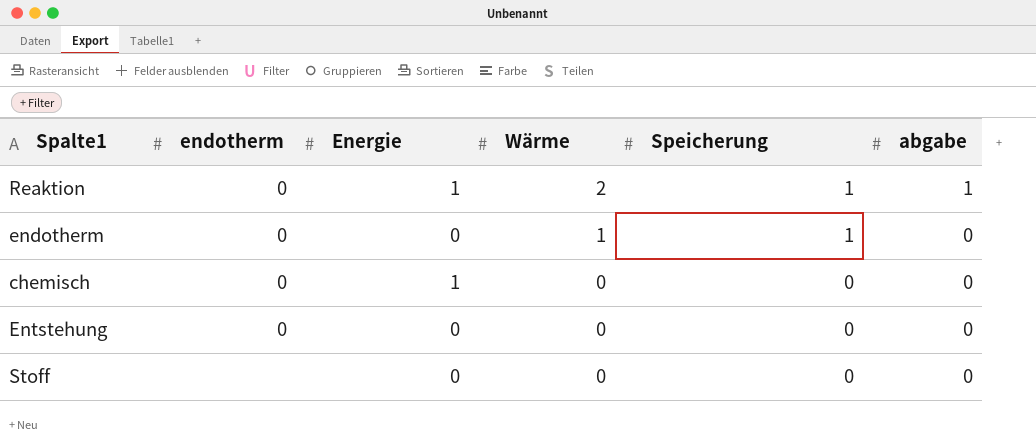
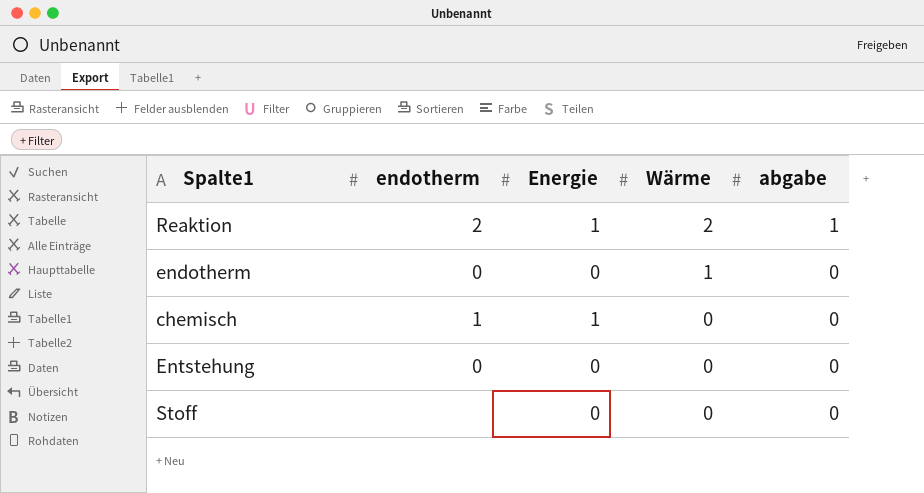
column Speicherung | position: 5 -> none
Reaktion | endotherm: 0 -> 2
chemisch | endotherm: 0 -> 1

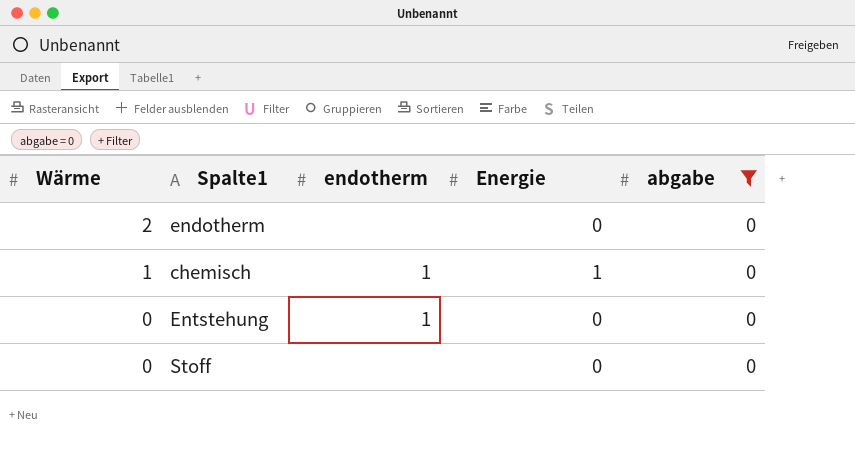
filter: none -> abgabe = 0
column Wärme | position: 4 -> 1
endotherm | Wärme: 1 -> 2
endotherm | endotherm: 0 -> none
chemisch | Wärme: 0 -> 1
Entstehung | endotherm: 0 -> 1

